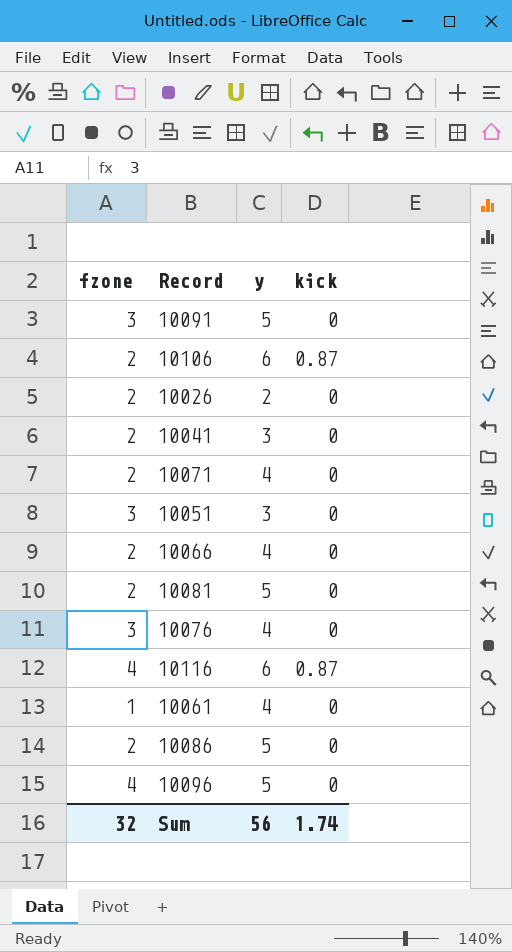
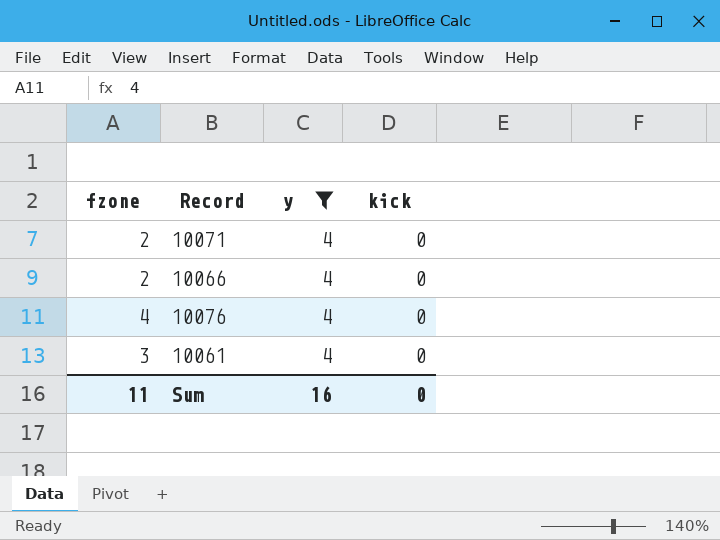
filter: none -> y = 4
10076 | fzone: 3 -> 4
10061 | fzone: 1 -> 3
Sum | fzone: 32 -> 11
Sum | y: 56 -> 16
Sum | kick: 1.74 -> 0

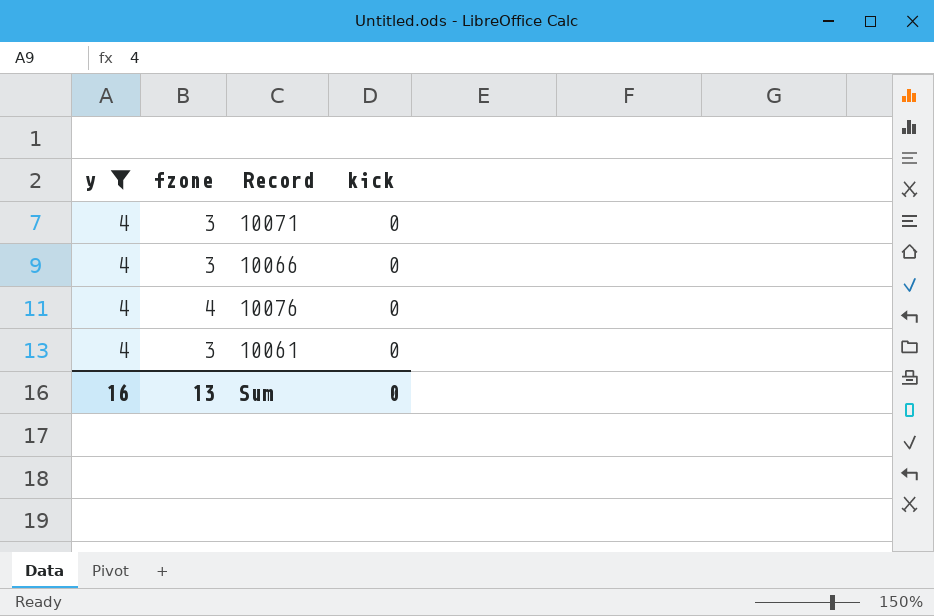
column y | position: 3 -> 1
10071 | fzone: 2 -> 3
10066 | fzone: 2 -> 3
Sum | fzone: 11 -> 13

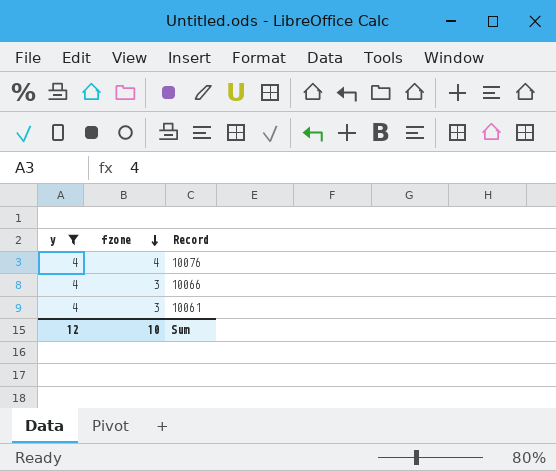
row order: none -> fzone descending
column kick | position: 4 -> none
row 10071: 4 | 3 | 0 -> none
Sum | y: 16 -> 12
Sum | fzone: 13 -> 10

